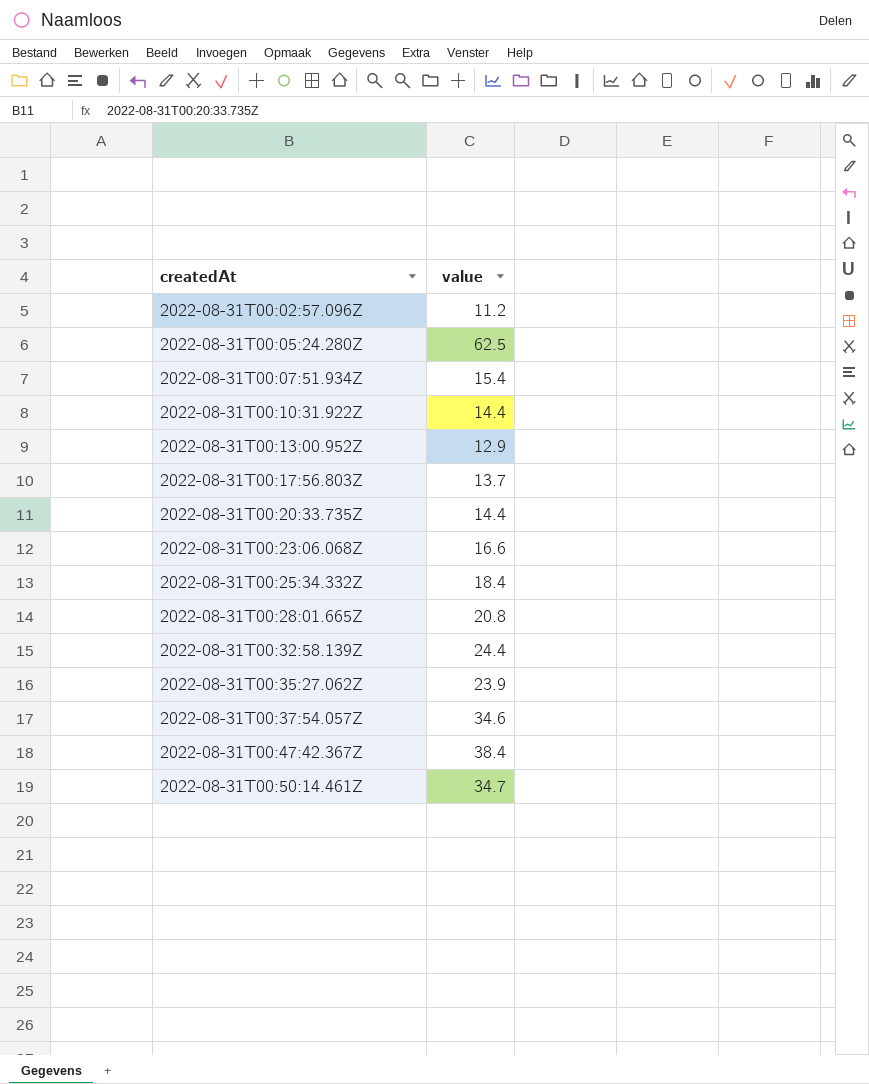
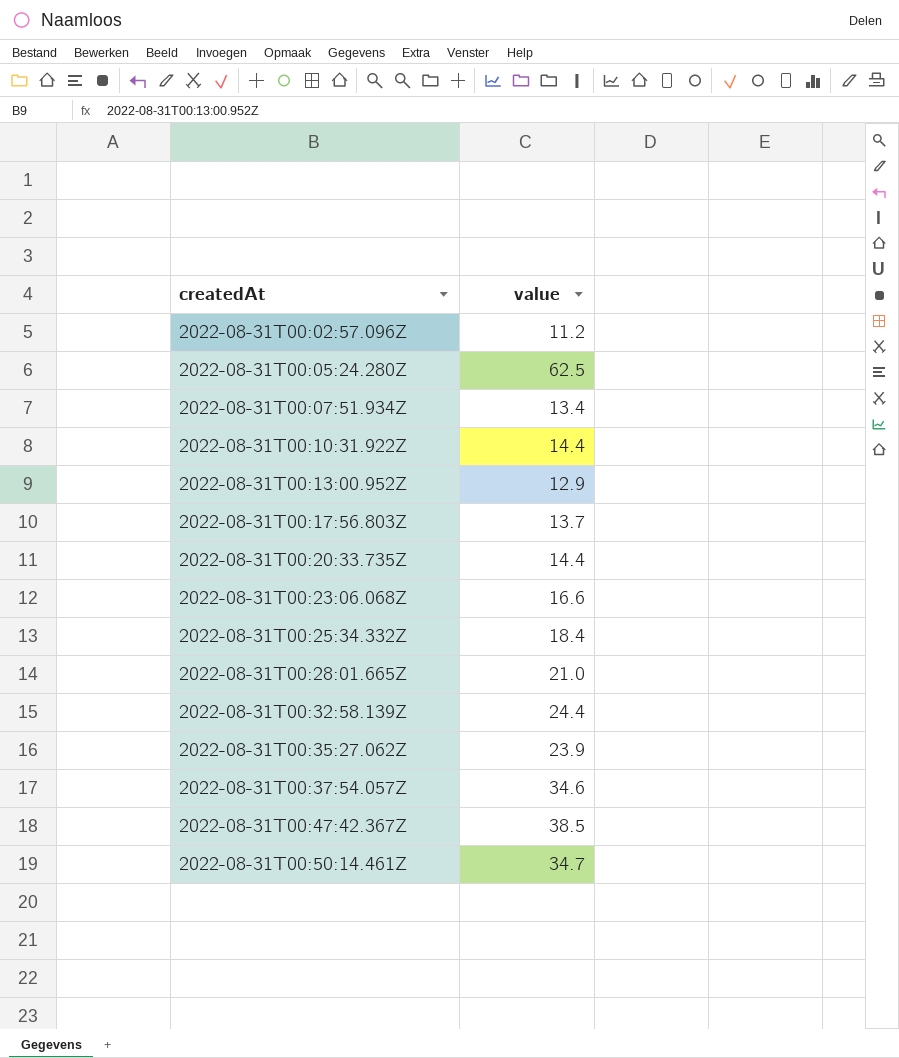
2022-08-31T00:07:51.934Z | value: 15.4 -> 13.4
2022-08-31T00:28:01.665Z | value: 20.8 -> 21.0
2022-08-31T00:47:42.367Z | value: 38.4 -> 38.5

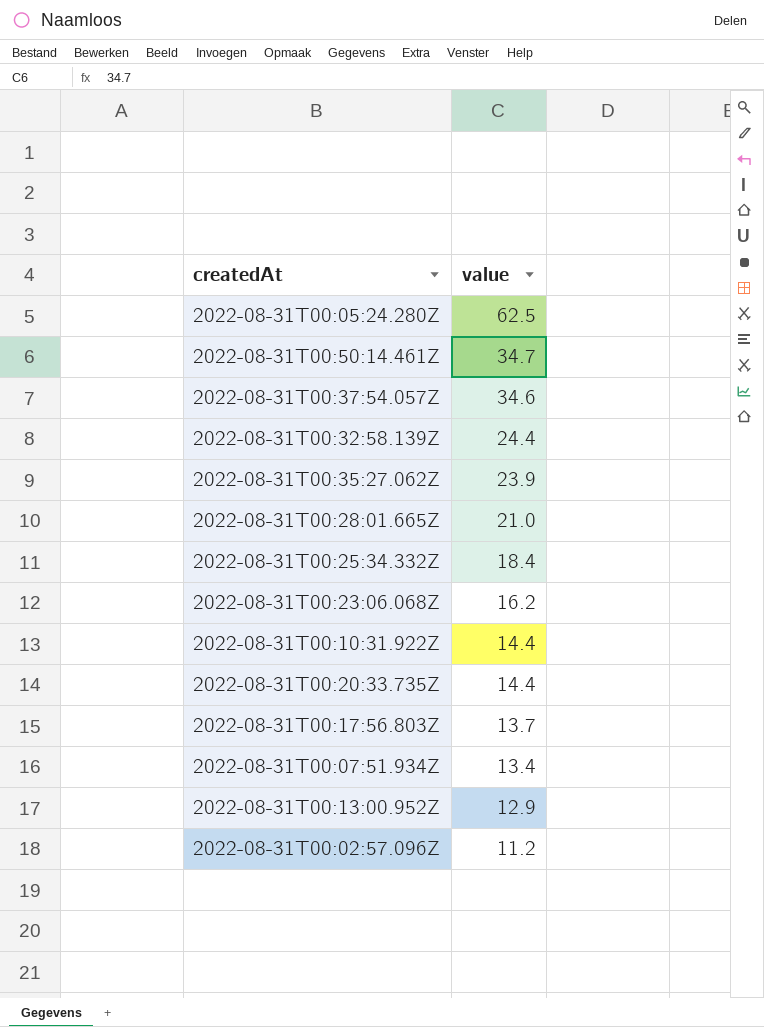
row order: createdAt ascending -> value descending
row 2022-08-31T00:47:42.367Z: 38.5 -> none
2022-08-31T00:23:06.068Z | value: 16.6 -> 16.2

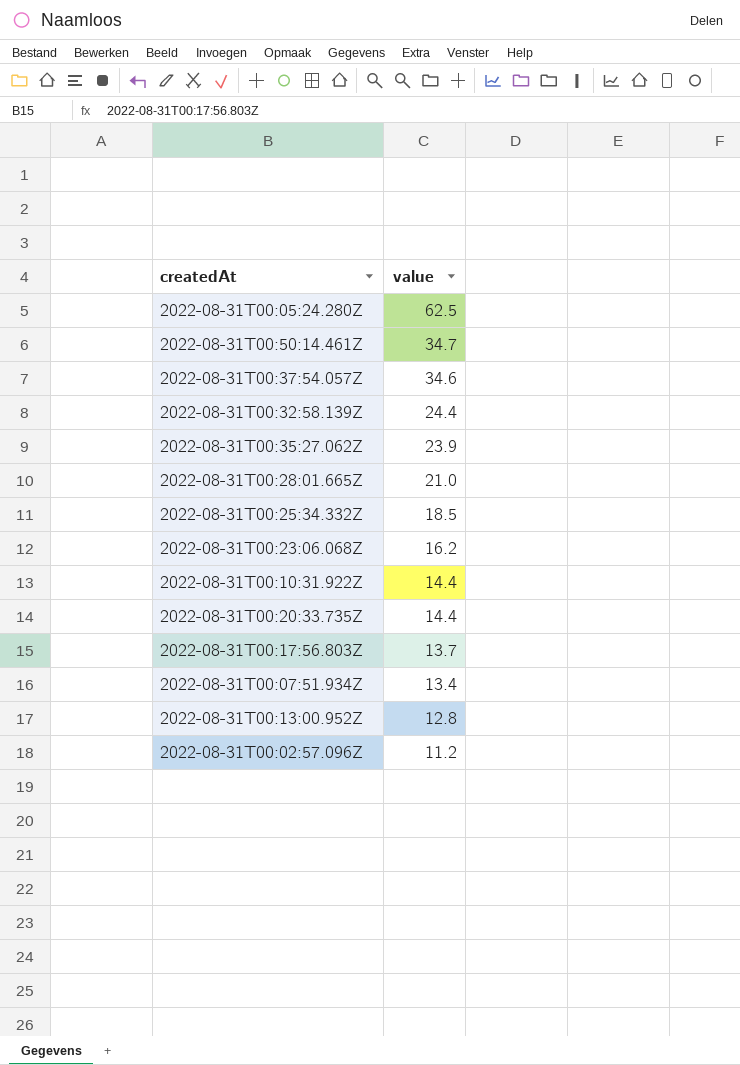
2022-08-31T00:25:34.332Z | value: 18.4 -> 18.5
2022-08-31T00:13:00.952Z | value: 12.9 -> 12.8

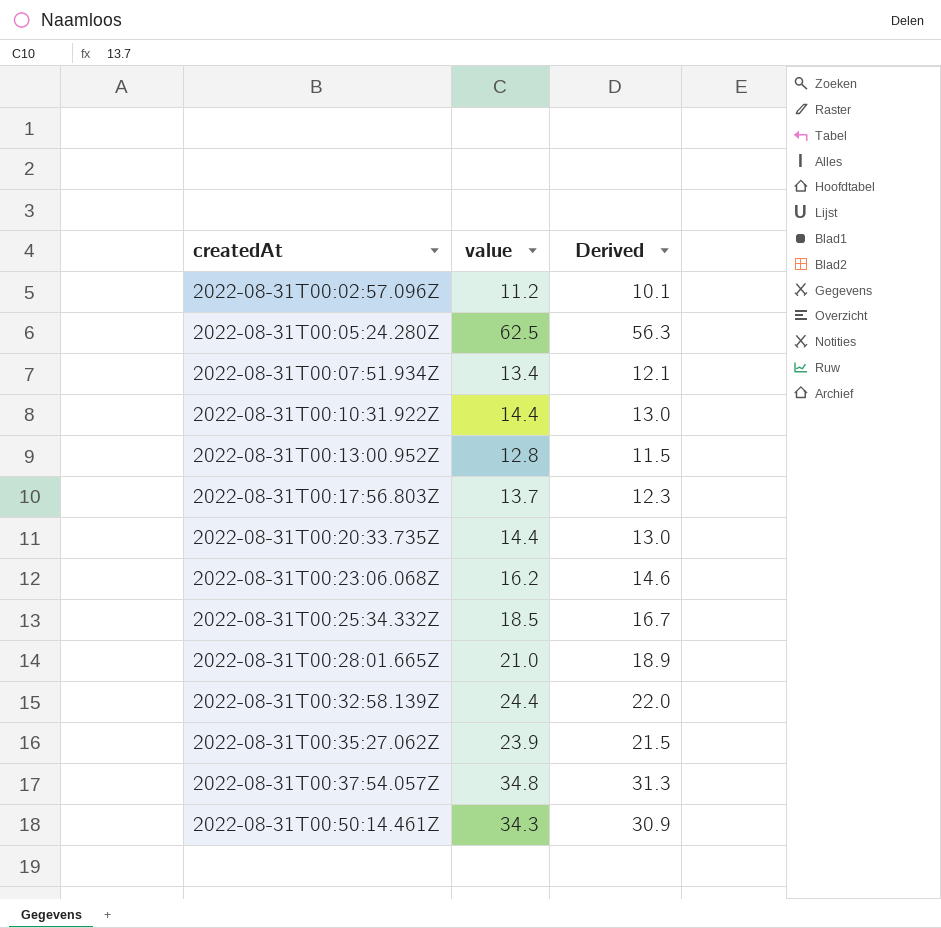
row order: value descending -> createdAt ascending
column Derived | formula: none -> [value] * 0.9
2022-08-31T00:37:54.057Z | value: 34.6 -> 34.8
2022-08-31T00:50:14.461Z | value: 34.7 -> 34.3

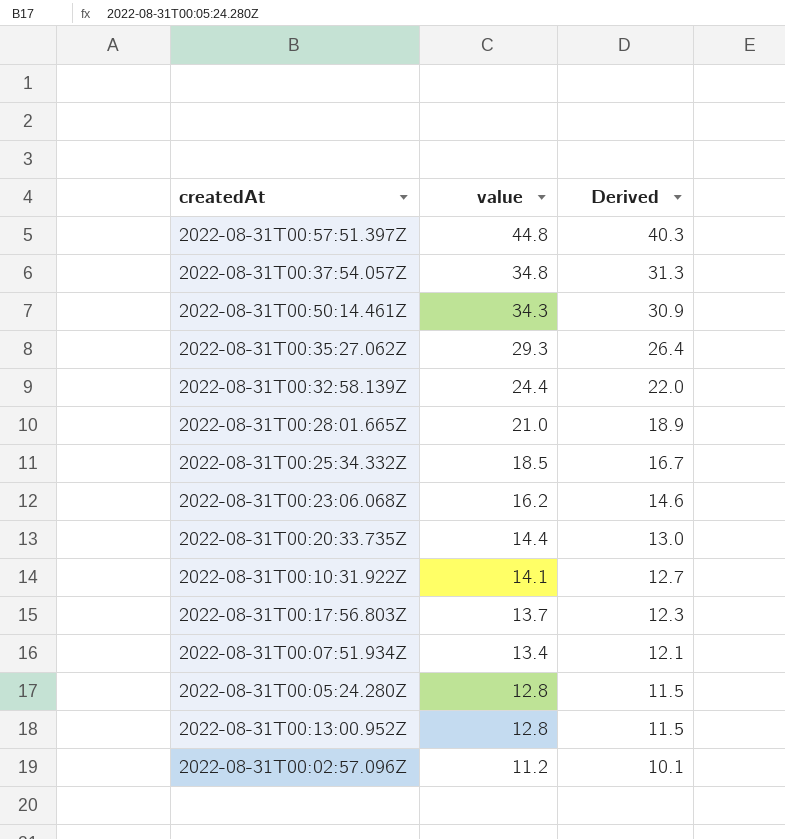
row order: createdAt ascending -> value descending
row 2022-08-31T00:57:51.397Z: none -> 44.8 | 40.3
2022-08-31T00:35:27.062Z | value: 23.9 -> 29.3
2022-08-31T00:35:27.062Z | Derived: 21.5 -> 26.4
2022-08-31T00:10:31.922Z | value: 14.4 -> 14.1
2022-08-31T00:10:31.922Z | Derived: 13.0 -> 12.7
2022-08-31T00:05:24.280Z | value: 62.5 -> 12.8
2022-08-31T00:05:24.280Z | Derived: 56.3 -> 11.5

